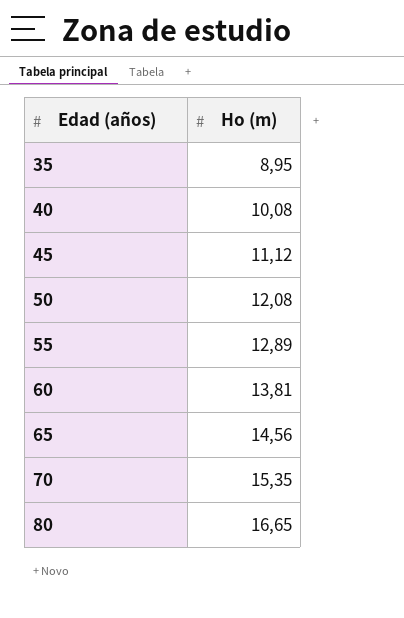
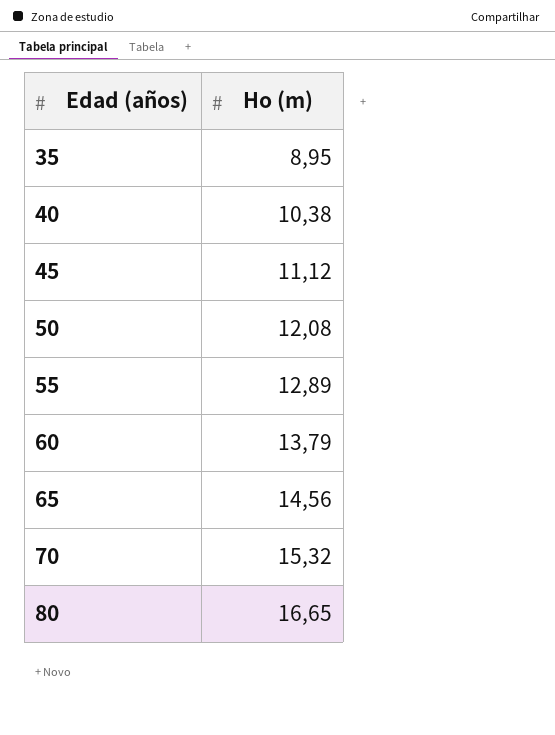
40 | Ho (m): 10,08 -> 10,38
60 | Ho (m): 13,81 -> 13,79
70 | Ho (m): 15,35 -> 15,32

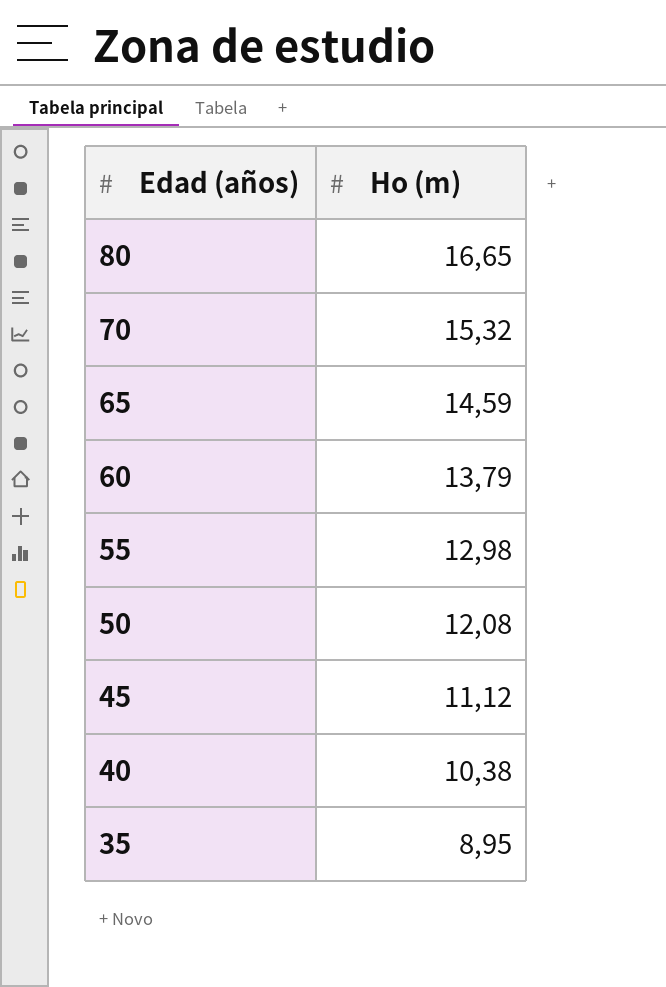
row order: Edad (años) ascending -> Edad (años) descending
65 | Ho (m): 14,56 -> 14,59
55 | Ho (m): 12,89 -> 12,98

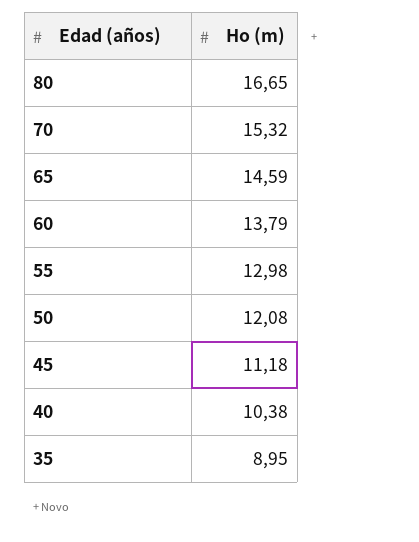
45 | Ho (m): 11,12 -> 11,18

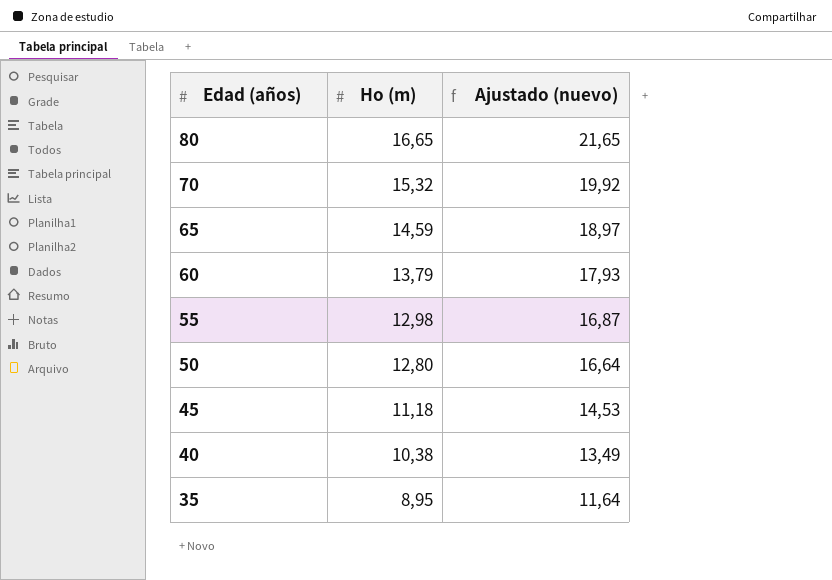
column Ajustado (nuevo) | formula: none -> [Ho (m)] * 1,3
50 | Ho (m): 12,08 -> 12,80

